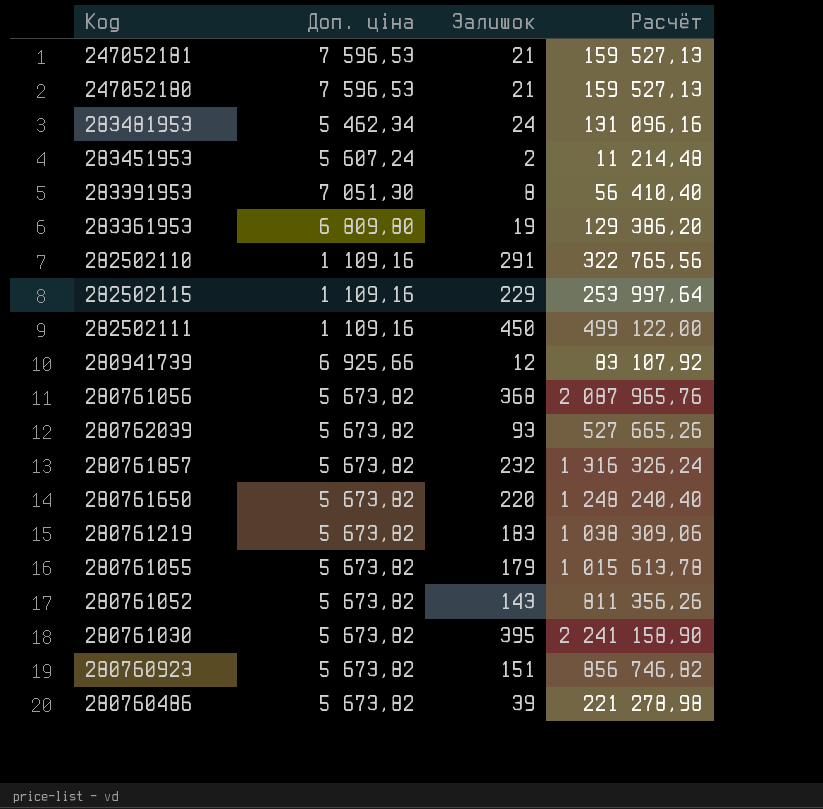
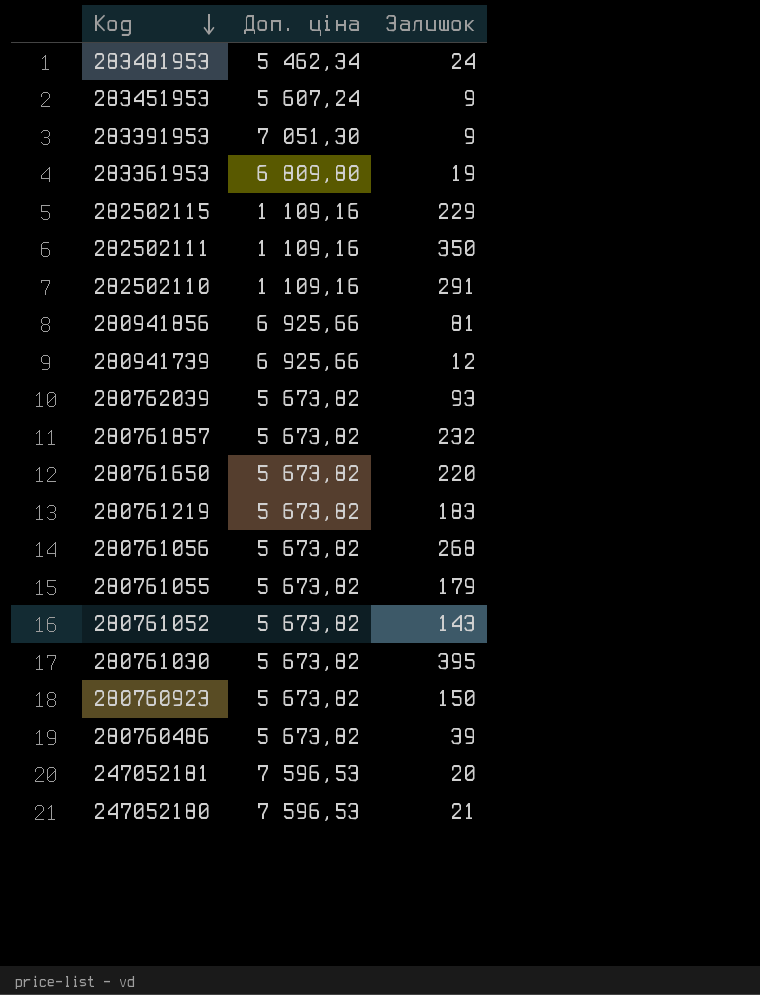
row order: none -> Код descending
column Расчёт | formula: [Доп. ціна] * [Залишок] -> none
283451953 | Залишок: 2 -> 9
283391953 | Залишок: 8 -> 9
282502111 | Залишок: 450 -> 350
row 280941856: none -> 6 925,66 | 81
280761056 | Залишок: 368 -> 268
280760923 | Залишок: 151 -> 150
247052181 | Залишок: 21 -> 20

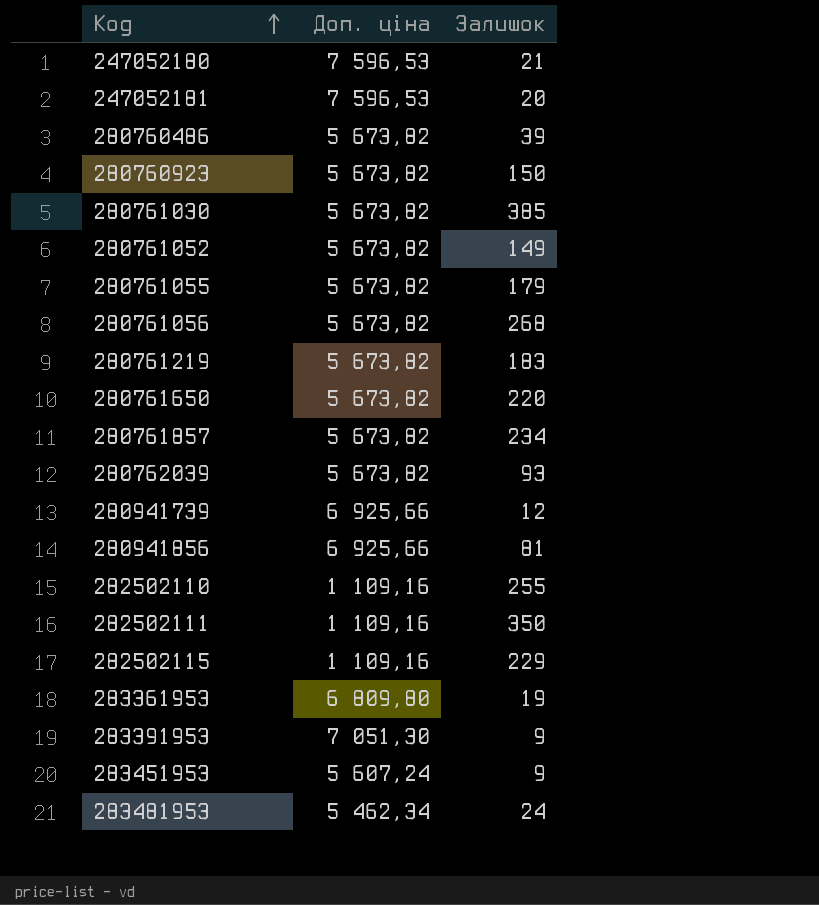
row order: Код descending -> Код ascending
280761030 | Залишок: 395 -> 385
280761052 | Залишок: 143 -> 149
280761857 | Залишок: 232 -> 234
282502110 | Залишок: 291 -> 255

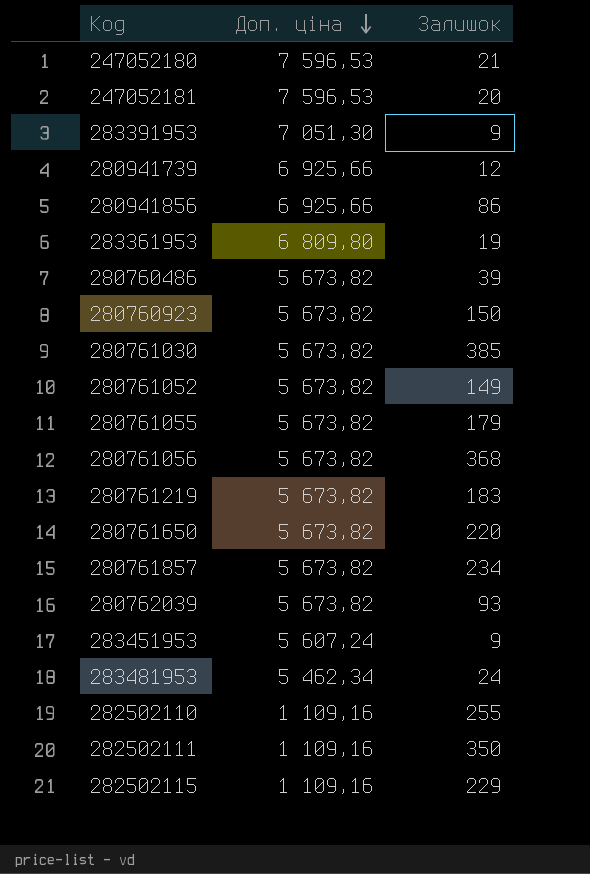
row order: Код ascending -> Доп. ціна descending
280941856 | Залишок: 81 -> 86
280761056 | Залишок: 268 -> 368

